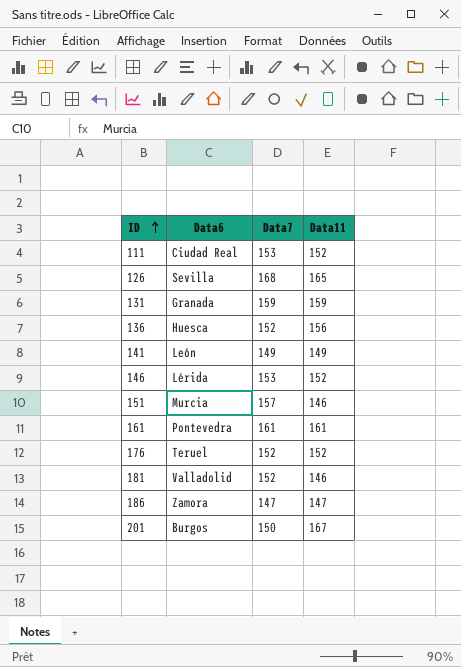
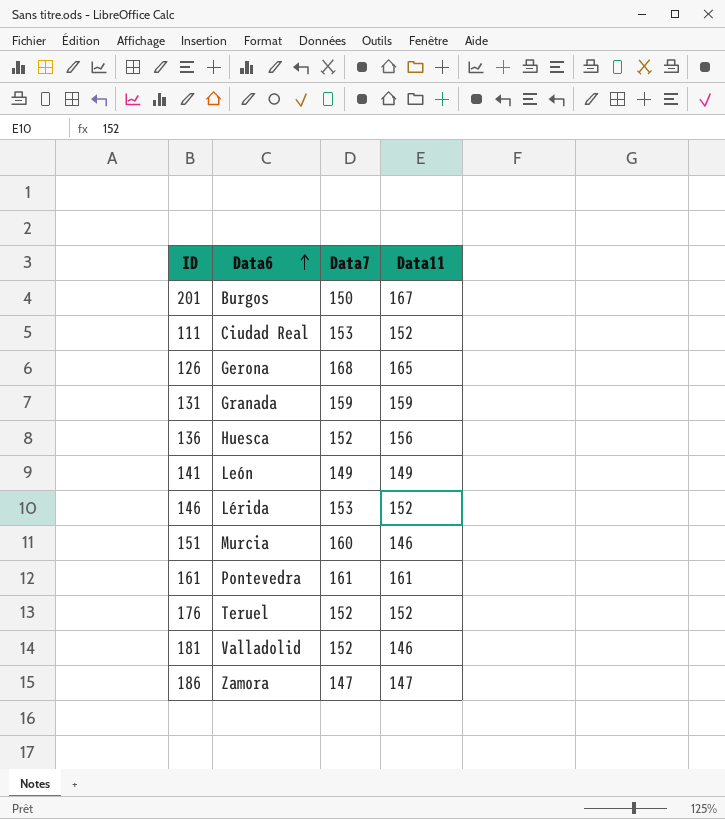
row order: ID ascending -> Data6 ascending
126 | Data6: Sevilla -> Gerona
151 | Data7: 157 -> 160

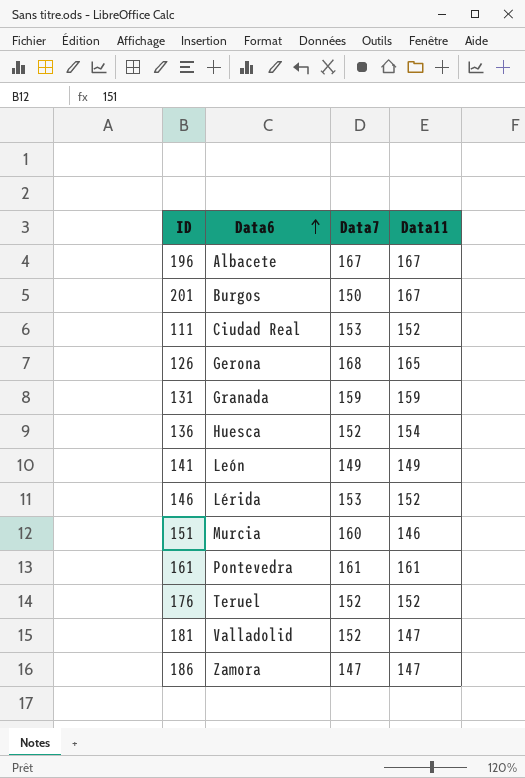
row 196: none -> Albacete | 167 | 167
136 | Data11: 156 -> 154
181 | Data11: 146 -> 147

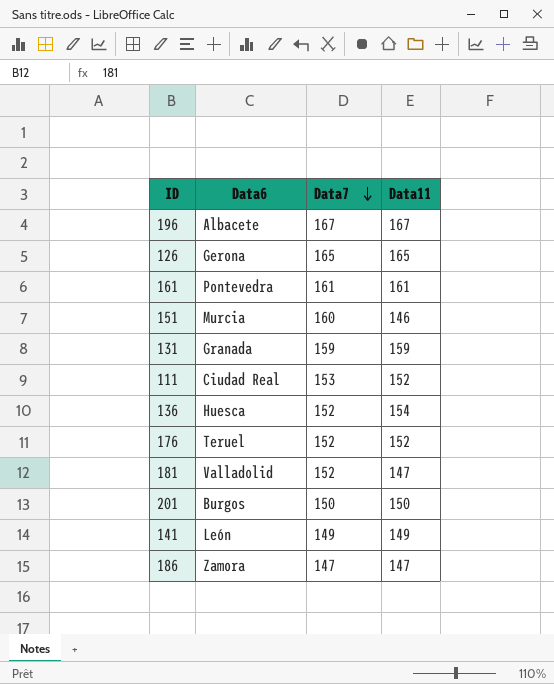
row order: Data6 ascending -> Data7 descending
row 146: Lérida | 153 | 152 -> none
126 | Data7: 168 -> 165
201 | Data11: 167 -> 150

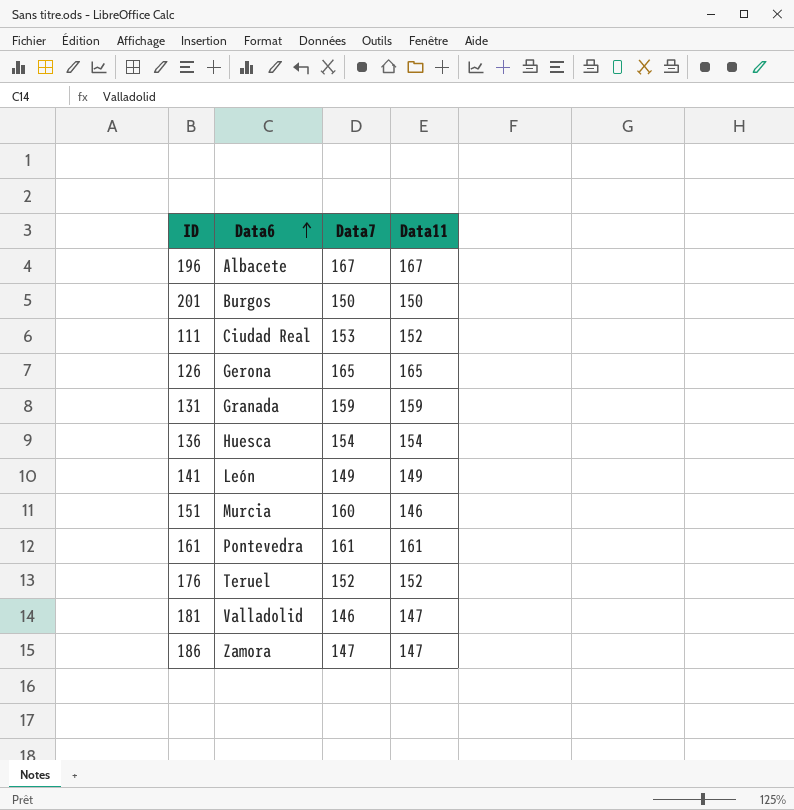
row order: Data7 descending -> Data6 ascending
136 | Data7: 152 -> 154
181 | Data7: 152 -> 146

